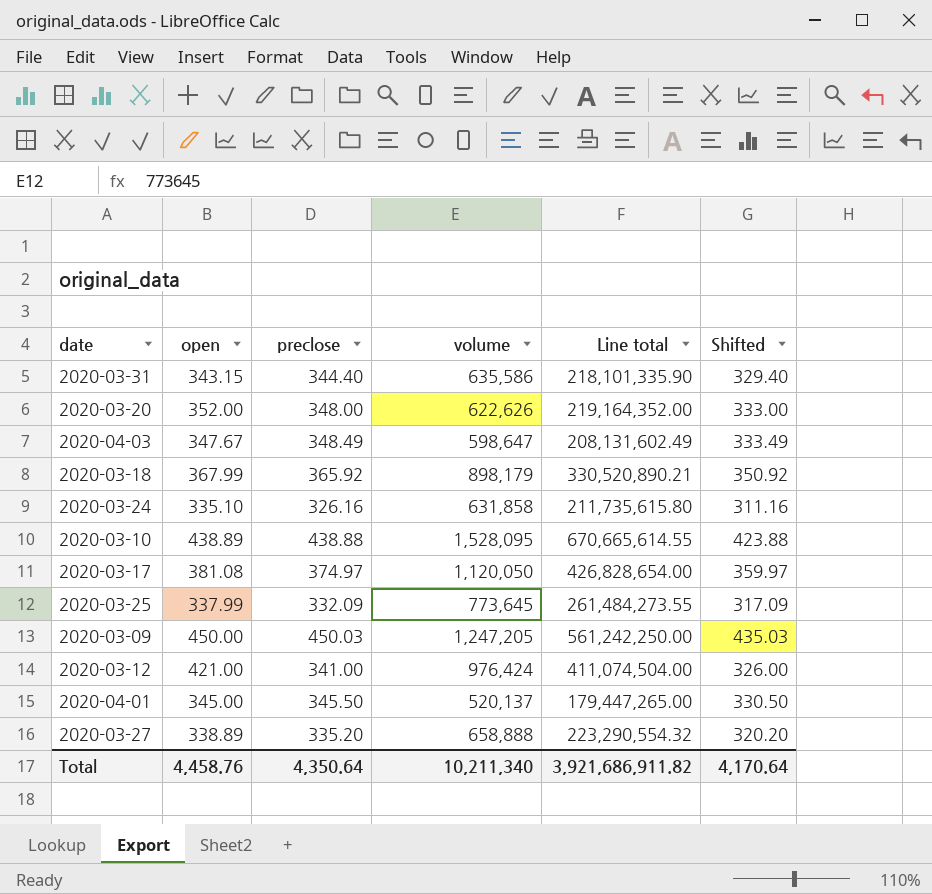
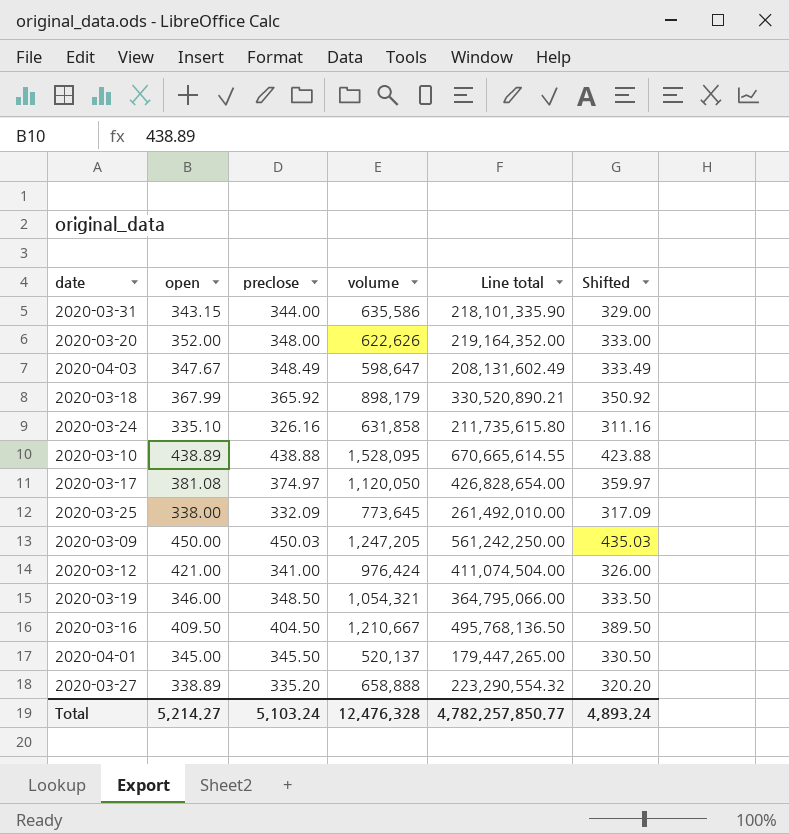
2020-03-31 | preclose: 344.40 -> 344.00
2020-03-31 | Shifted: 329.40 -> 329.00
2020-03-25 | open: 337.99 -> 338.00
2020-03-25 | Line total: 261,484,273.55 -> 261,492,010.00
row 2020-03-19: none -> 346.00 | 348.50 | 1,054,321 | 364,795,066.00 | 333.50
row 2020-03-16: none -> 409.50 | 404.50 | 1,210,667 | 495,768,136.50 | 389.50
Total | open: 4,458.76 -> 5,214.27
Total | preclose: 4,350.64 -> 5,103.24
Total | volume: 10,211,340 -> 12,476,328
Total | Line total: 3,921,686,911.82 -> 4,782,257,850.77
Total | Shifted: 4,170.64 -> 4,893.24

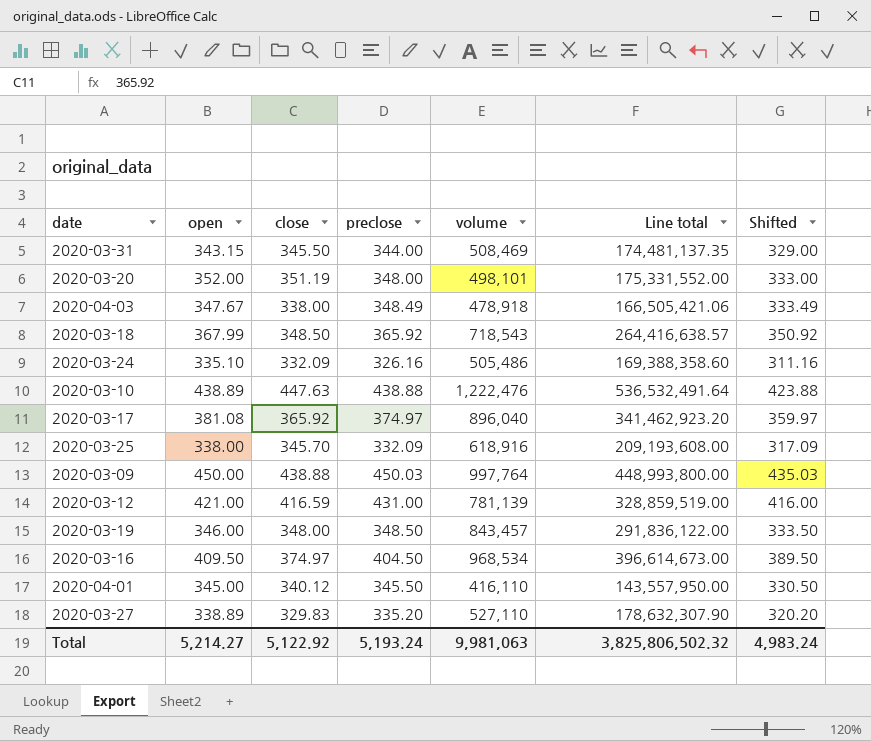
column close | position: none -> 3
2020-03-31 | volume: 635,586 -> 508,469
2020-03-31 | Line total: 218,101,335.90 -> 174,481,137.35
2020-03-20 | volume: 622,626 -> 498,101
2020-03-20 | Line total: 219,164,352.00 -> 175,331,552.00
2020-04-03 | volume: 598,647 -> 478,918
2020-04-03 | Line total: 208,131,602.49 -> 166,505,421.06
2020-03-18 | volume: 898,179 -> 718,543
2020-03-18 | Line total: 330,520,890.21 -> 264,416,638.57
2020-03-24 | volume: 631,858 -> 505,486
2020-03-24 | Line total: 211,735,615.80 -> 169,388,358.60
2020-03-10 | volume: 1,528,095 -> 1,222,476
2020-03-10 | Line total: 670,665,614.55 -> 536,532,491.64
2020-03-17 | volume: 1,120,050 -> 896,040
2020-03-17 | Line total: 426,828,654.00 -> 341,462,923.20
2020-03-25 | volume: 773,645 -> 618,916
2020-03-25 | Line total: 261,492,010.00 -> 209,193,608.00
2020-03-09 | volume: 1,247,205 -> 997,764
2020-03-09 | Line total: 561,242,250.00 -> 448,993,800.00
2020-03-12 | preclose: 341.00 -> 431.00
2020-03-12 | volume: 976,424 -> 781,139
2020-03-12 | Line total: 411,074,504.00 -> 328,859,519.00
2020-03-12 | Shifted: 326.00 -> 416.00
2020-03-19 | volume: 1,054,321 -> 843,457
2020-03-19 | Line total: 364,795,066.00 -> 291,836,122.00
2020-03-16 | volume: 1,210,667 -> 968,534
2020-03-16 | Line total: 495,768,136.50 -> 396,614,673.00
2020-04-01 | volume: 520,137 -> 416,110
2020-04-01 | Line total: 179,447,265.00 -> 143,557,950.00
2020-03-27 | volume: 658,888 -> 527,110
2020-03-27 | Line total: 223,290,554.32 -> 178,632,307.90
Total | preclose: 5,103.24 -> 5,193.24
Total | volume: 12,476,328 -> 9,981,063
Total | Line total: 4,782,257,850.77 -> 3,825,806,502.32
Total | Shifted: 4,893.24 -> 4,983.24

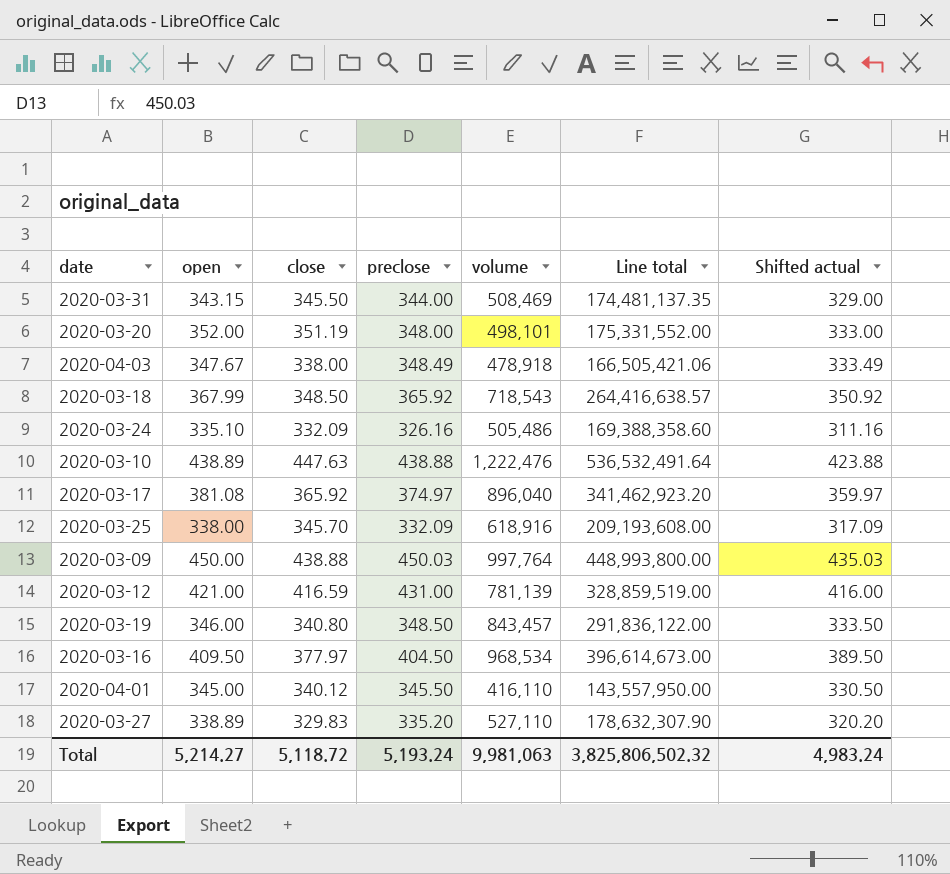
column name: Shifted -> Shifted actual
2020-03-19 | close: 348.00 -> 340.80
2020-03-16 | close: 374.97 -> 377.97
Total | close: 5,122.92 -> 5,118.72

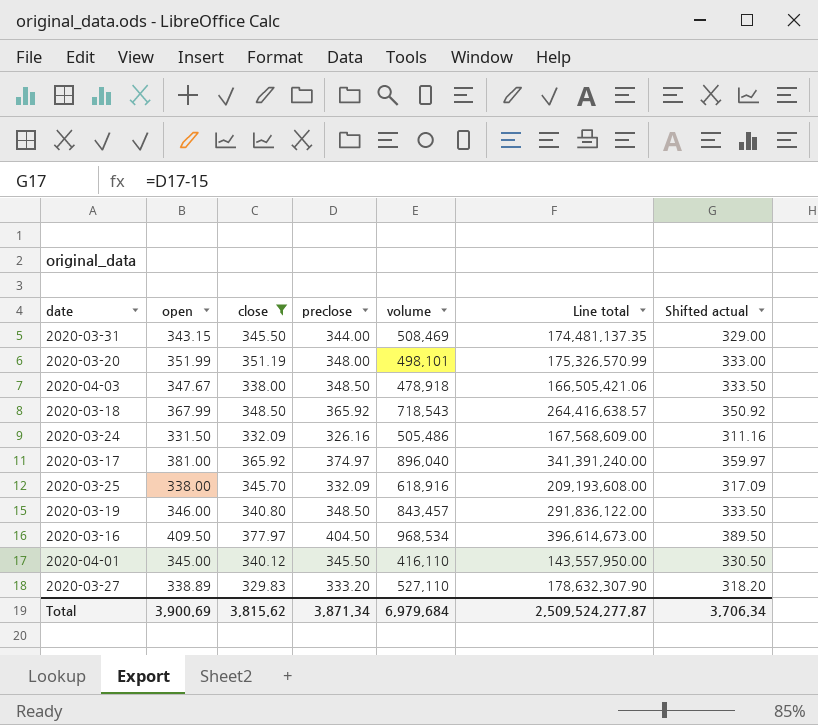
filter: none -> close <= 377.97
2020-03-20 | open: 352.00 -> 351.99
2020-03-20 | Line total: 175,331,552.00 -> 175,326,570.99
2020-04-03 | preclose: 348.49 -> 348.50
2020-04-03 | Shifted actual: 333.49 -> 333.50
2020-03-24 | open: 335.10 -> 331.50
2020-03-24 | Line total: 169,388,358.60 -> 167,568,609.00
2020-03-17 | open: 381.08 -> 381.00
2020-03-17 | Line total: 341,462,923.20 -> 341,391,240.00
2020-03-27 | preclose: 335.20 -> 333.20
2020-03-27 | Shifted actual: 320.20 -> 318.20
Total | open: 5,214.27 -> 3,900.69
Total | close: 5,118.72 -> 3,815.62
Total | preclose: 5,193.24 -> 3,871.34
Total | volume: 9,981,063 -> 6,979,684
Total | Line total: 3,825,806,502.32 -> 2,509,524,277.87
Total | Shifted actual: 4,983.24 -> 3,706.34

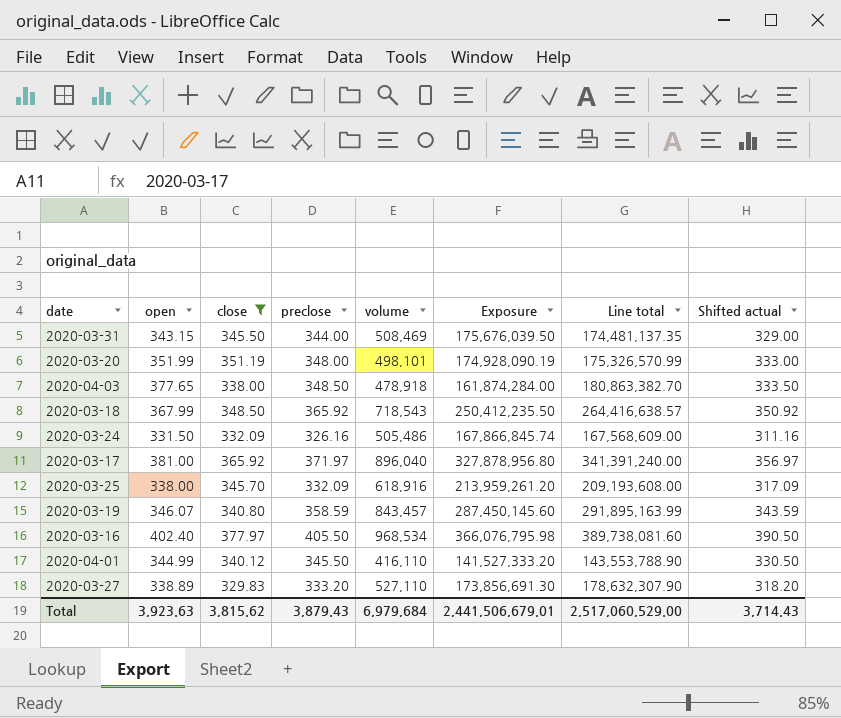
column Exposure | formula: none -> [close] * [volume]
2020-04-03 | open: 347.67 -> 377.65
2020-04-03 | Line total: 166,505,421.06 -> 180,863,382.70
2020-03-17 | preclose: 374.97 -> 371.97
2020-03-17 | Shifted actual: 359.97 -> 356.97
2020-03-19 | open: 346.00 -> 346.07
2020-03-19 | preclose: 348.50 -> 358.59
2020-03-19 | Line total: 291,836,122.00 -> 291,895,163.99
2020-03-19 | Shifted actual: 333.50 -> 343.59
2020-03-16 | open: 409.50 -> 402.40
2020-03-16 | preclose: 404.50 -> 405.50
2020-03-16 | Line total: 396,614,673.00 -> 389,738,081.60
2020-03-16 | Shifted actual: 389.50 -> 390.50
2020-04-01 | open: 345.00 -> 344.99
2020-04-01 | Line total: 143,557,950.00 -> 143,553,788.90
Total | open: 3,900.69 -> 3,923.63
Total | preclose: 3,871.34 -> 3,879.43
Total | Line total: 2,509,524,277.87 -> 2,517,060,529.00
Total | Shifted actual: 3,706.34 -> 3,714.43

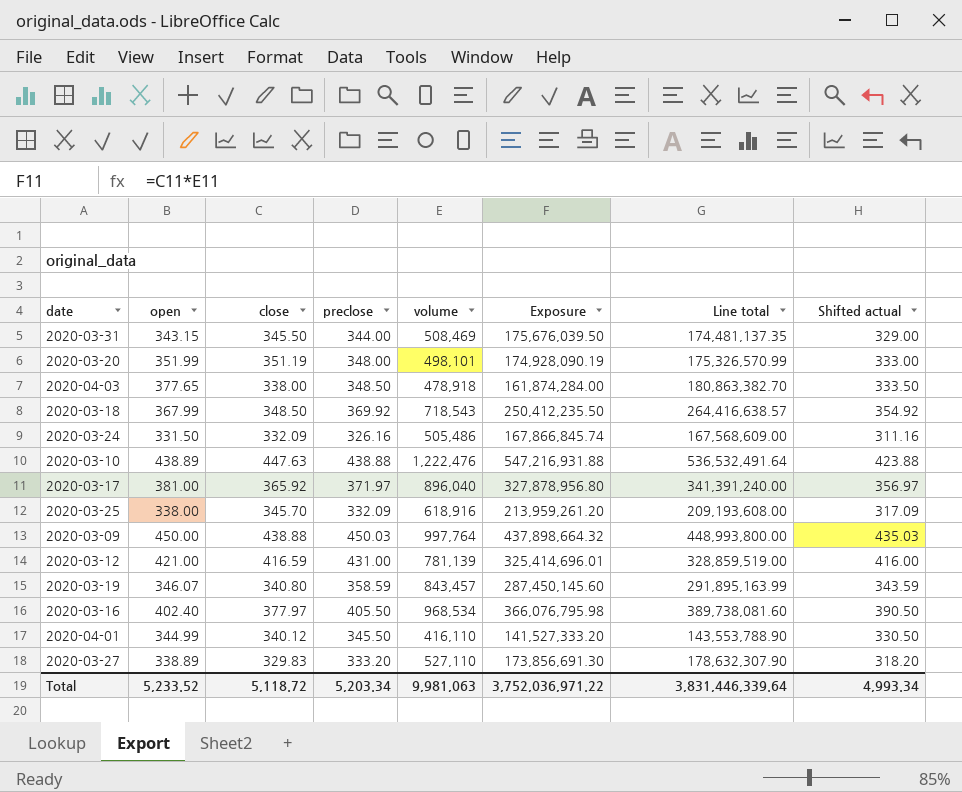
filter: close <= 377.97 -> none
2020-03-18 | preclose: 365.92 -> 369.92
2020-03-18 | Shifted actual: 350.92 -> 354.92
Total | open: 3,923.63 -> 5,233.52
Total | close: 3,815.62 -> 5,118.72
Total | preclose: 3,879.43 -> 5,203.34
Total | volume: 6,979,684 -> 9,981,063
Total | Exposure: 2,441,506,679.01 -> 3,752,036,971.22
Total | Line total: 2,517,060,529.00 -> 3,831,446,339.64
Total | Shifted actual: 3,714.43 -> 4,993.34

